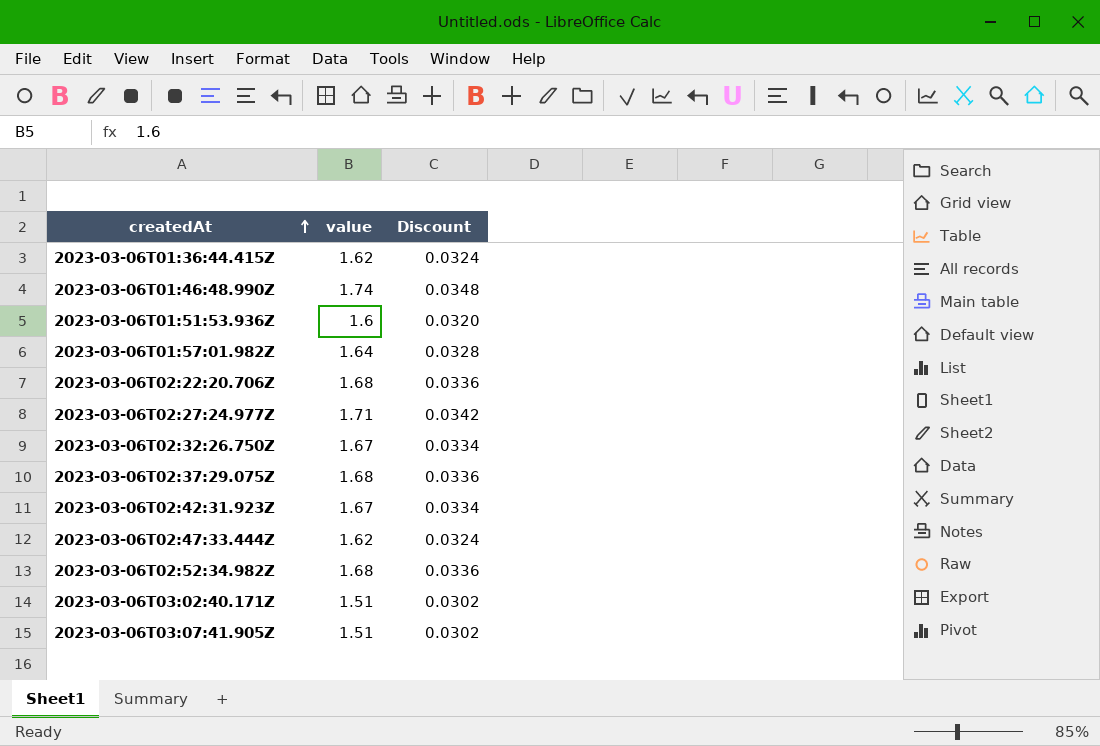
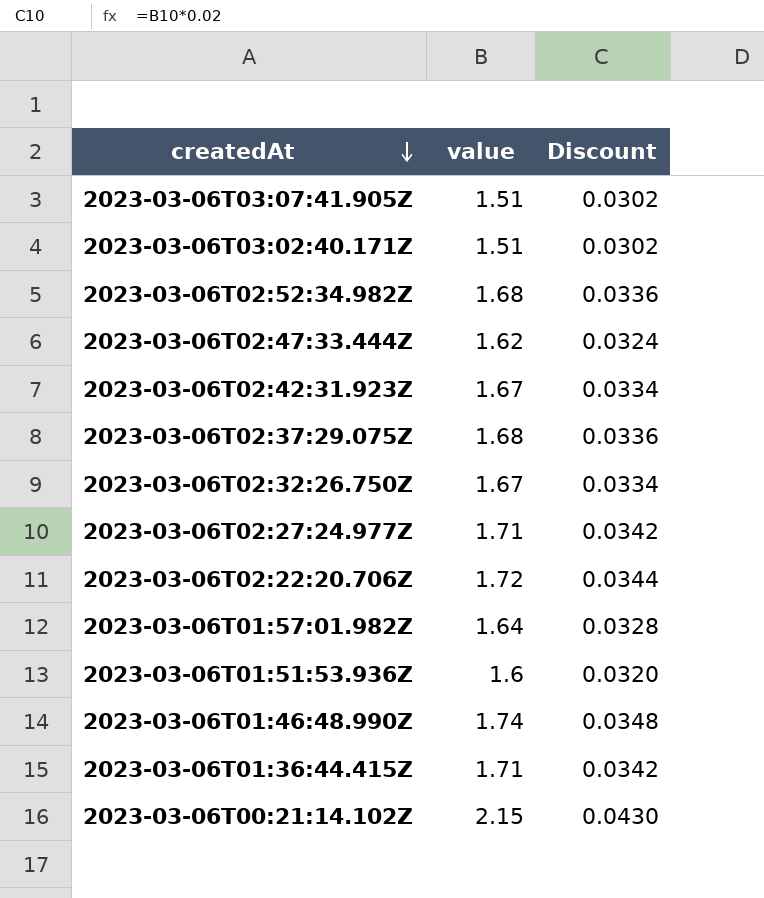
row order: createdAt ascending -> createdAt descending
2023-03-06T02:22:20.706Z | value: 1.68 -> 1.72
2023-03-06T02:22:20.706Z | Discount: 0.0336 -> 0.0344
2023-03-06T01:36:44.415Z | value: 1.62 -> 1.71
2023-03-06T01:36:44.415Z | Discount: 0.0324 -> 0.0342
row 2023-03-06T00:21:14.102Z: none -> 2.15 | 0.0430

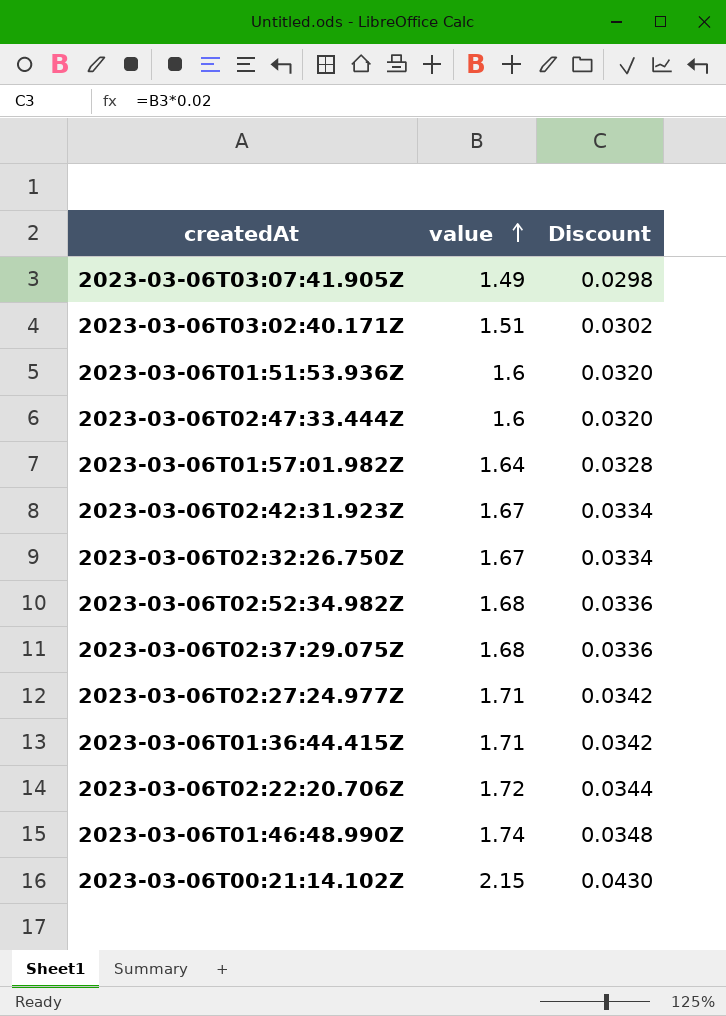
row order: createdAt descending -> value ascending
2023-03-06T03:07:41.905Z | value: 1.51 -> 1.49
2023-03-06T03:07:41.905Z | Discount: 0.0302 -> 0.0298
2023-03-06T02:47:33.444Z | value: 1.62 -> 1.6
2023-03-06T02:47:33.444Z | Discount: 0.0324 -> 0.0320

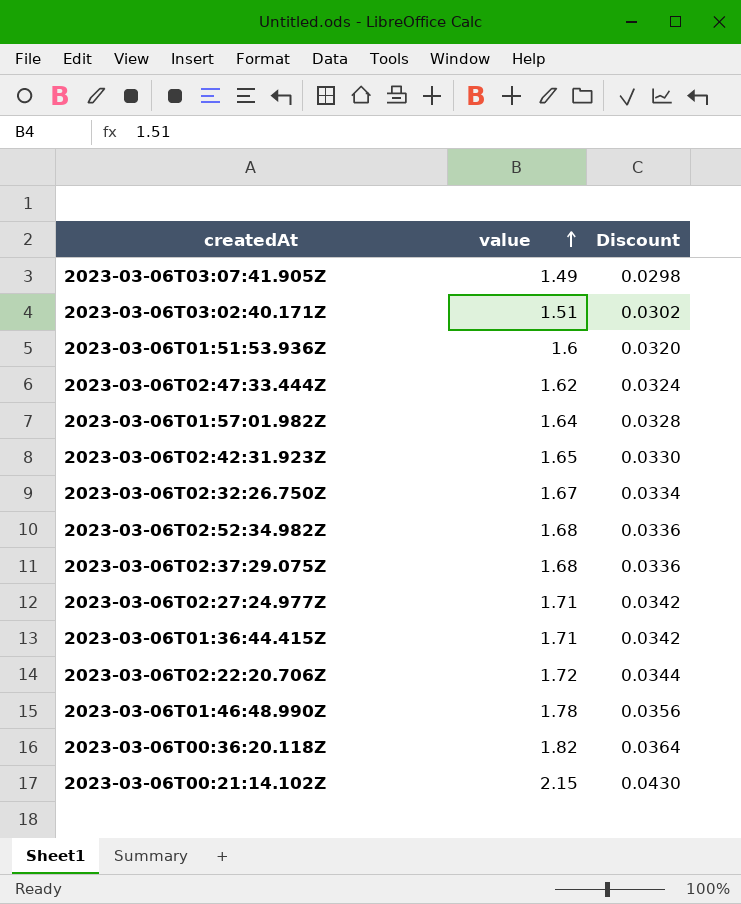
2023-03-06T02:47:33.444Z | value: 1.6 -> 1.62
2023-03-06T02:47:33.444Z | Discount: 0.0320 -> 0.0324
2023-03-06T02:42:31.923Z | value: 1.67 -> 1.65
2023-03-06T02:42:31.923Z | Discount: 0.0334 -> 0.0330
2023-03-06T01:46:48.990Z | value: 1.74 -> 1.78
2023-03-06T01:46:48.990Z | Discount: 0.0348 -> 0.0356
row 2023-03-06T00:36:20.118Z: none -> 1.82 | 0.0364

